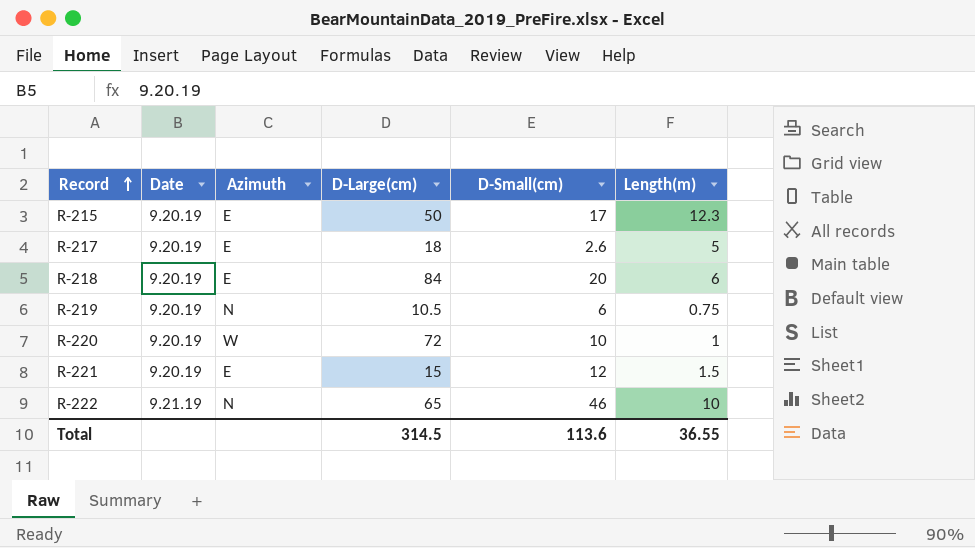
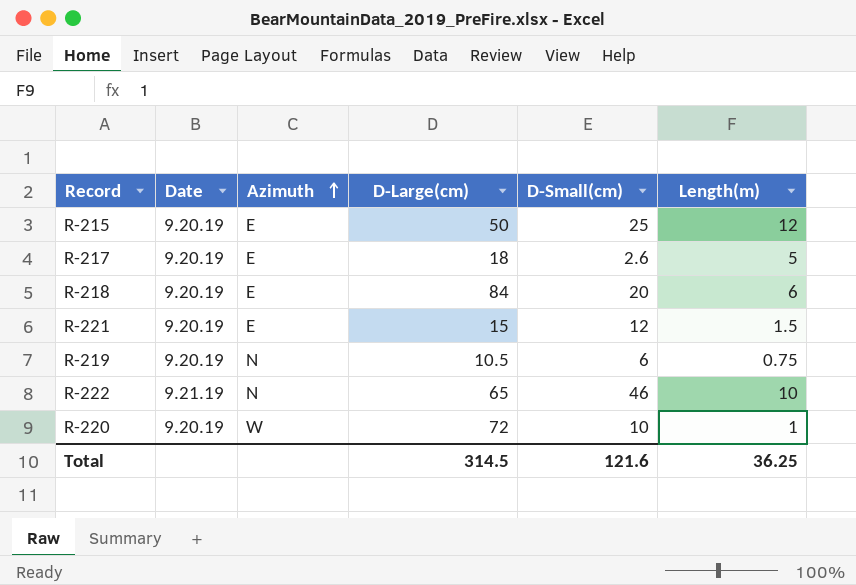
row order: Record ascending -> Azimuth ascending
R-215 | D-Small(cm): 17 -> 25
R-215 | Length(m): 12.3 -> 12
Total | D-Small(cm): 113.6 -> 121.6
Total | Length(m): 36.55 -> 36.25

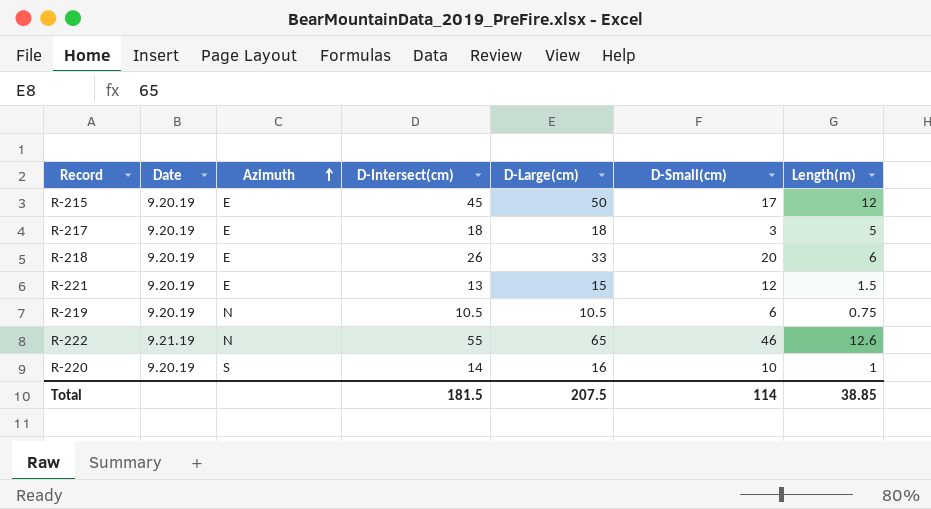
column D-Intersect(cm) | position: none -> 4
R-215 | D-Small(cm): 25 -> 17
R-217 | D-Small(cm): 2.6 -> 3
R-218 | D-Large(cm): 84 -> 33
R-222 | Length(m): 10 -> 12.6
R-220 | Azimuth: W -> S
R-220 | D-Large(cm): 72 -> 16
Total | D-Large(cm): 314.5 -> 207.5
Total | D-Small(cm): 121.6 -> 114
Total | Length(m): 36.25 -> 38.85

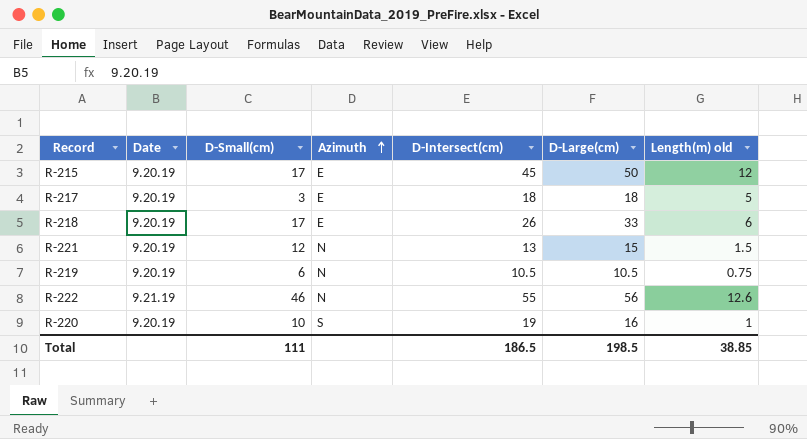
column D-Small(cm) | position: 6 -> 3
column name: Length(m) -> Length(m) old
R-218 | D-Small(cm): 20 -> 17
R-221 | Azimuth: E -> N
R-222 | D-Large(cm): 65 -> 56
R-220 | D-Intersect(cm): 14 -> 19
Total | D-Small(cm): 114 -> 111
Total | D-Intersect(cm): 181.5 -> 186.5
Total | D-Large(cm): 207.5 -> 198.5

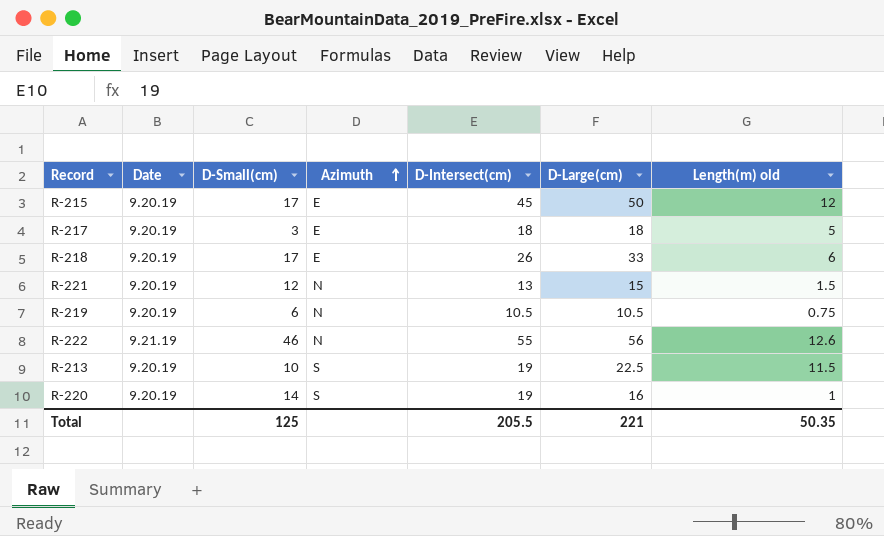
row R-213: none -> 9.20.19 | 10 | S | 19 | 22.5 | 11.5
R-220 | D-Small(cm): 10 -> 14
Total | D-Small(cm): 111 -> 125
Total | D-Intersect(cm): 186.5 -> 205.5
Total | D-Large(cm): 198.5 -> 221
Total | Length(m) old: 38.85 -> 50.35

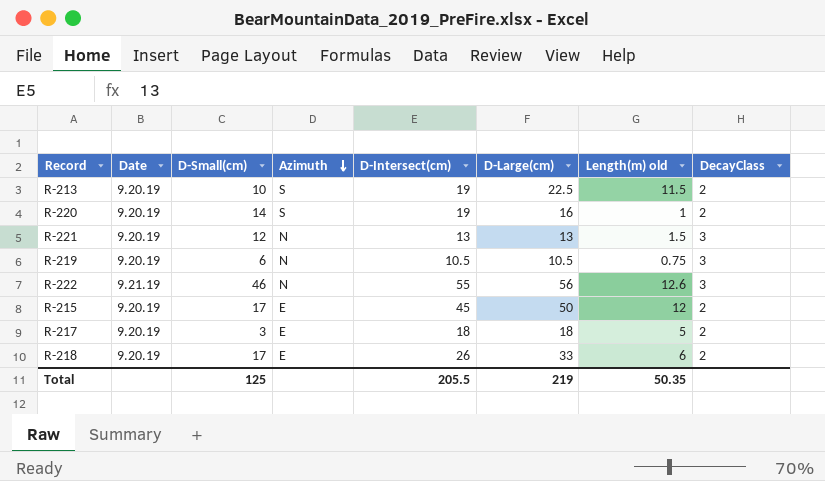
row order: Azimuth ascending -> Azimuth descending
column DecayClass | position: none -> 8
R-221 | D-Large(cm): 15 -> 13
Total | D-Large(cm): 221 -> 219

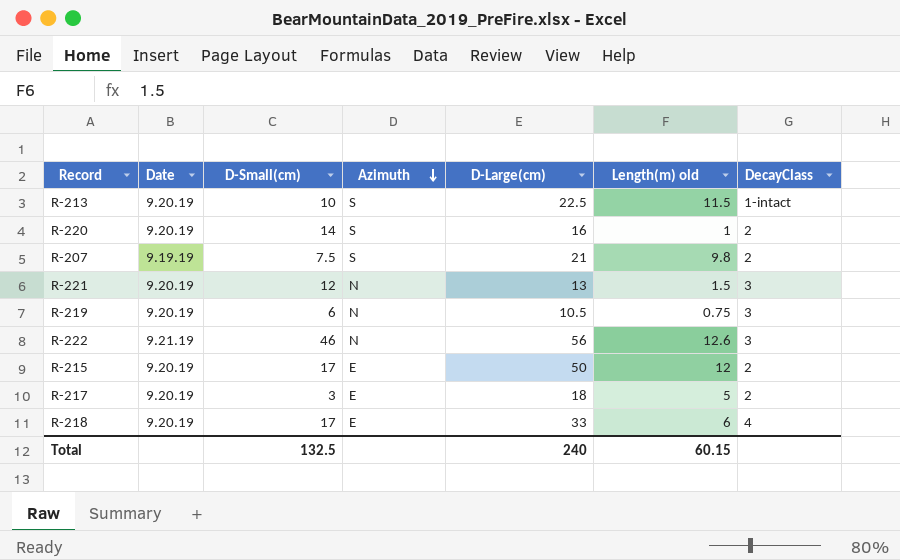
column D-Intersect(cm) | position: 5 -> none
R-213 | DecayClass: 2 -> 1-intact
row R-207: none -> 9.19.19 | 7.5 | S | 21 | 9.8 | 2
R-218 | DecayClass: 2 -> 4
Total | D-Small(cm): 125 -> 132.5
Total | D-Large(cm): 219 -> 240
Total | Length(m) old: 50.35 -> 60.15

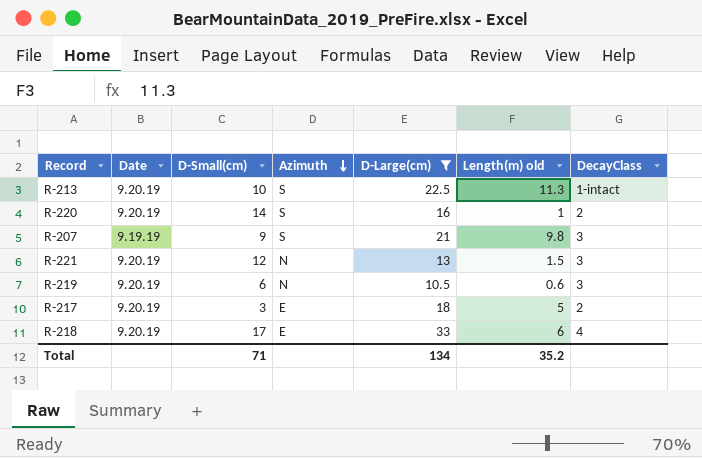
filter: none -> D-Large(cm) <= 33
R-213 | Length(m) old: 11.5 -> 11.3
R-207 | D-Small(cm): 7.5 -> 9
R-207 | DecayClass: 2 -> 3
R-219 | Length(m) old: 0.75 -> 0.6
Total | D-Small(cm): 132.5 -> 71
Total | D-Large(cm): 240 -> 134
Total | Length(m) old: 60.15 -> 35.2

